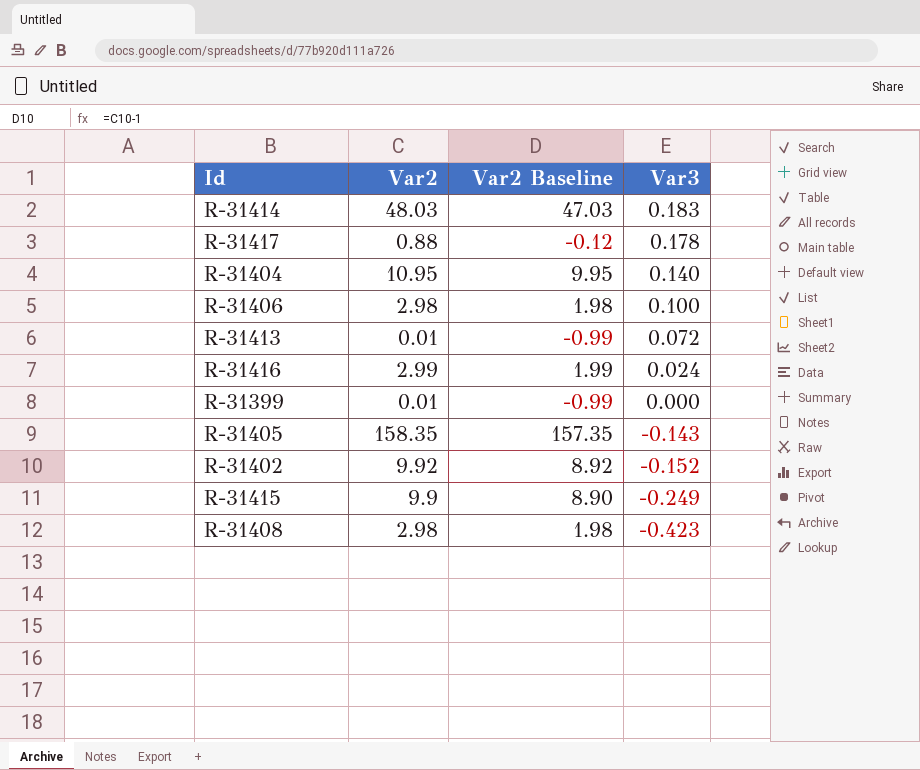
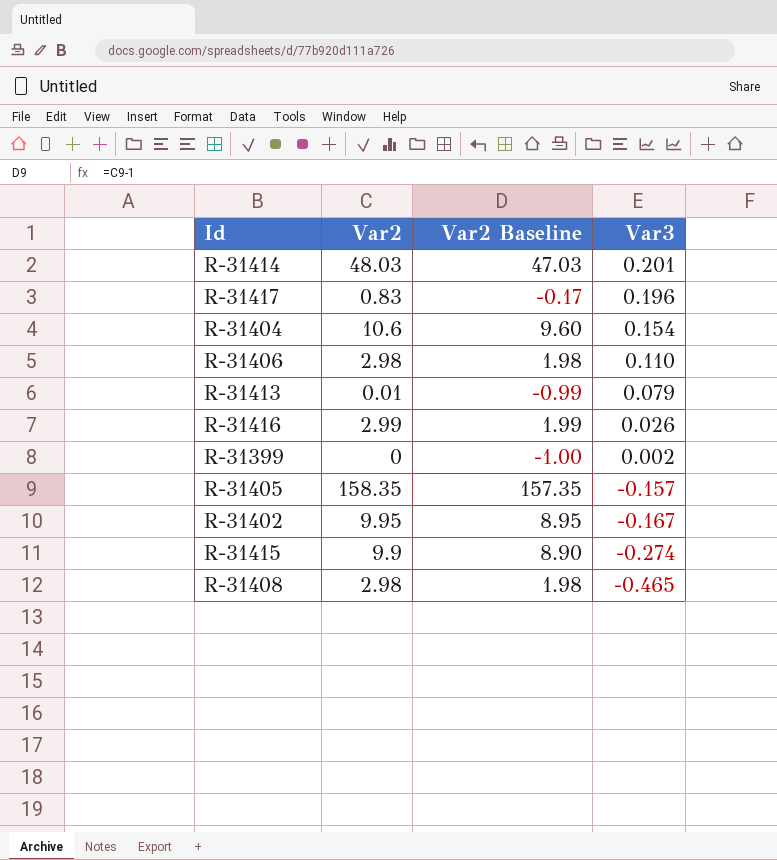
R-31414 | Var3: 0.183 -> 0.201
R-31417 | Var2: 0.88 -> 0.83
R-31417 | Var2 Baseline: -0.12 -> -0.17
R-31417 | Var3: 0.178 -> 0.196
R-31404 | Var2: 10.95 -> 10.6
R-31404 | Var2 Baseline: 9.95 -> 9.60
R-31404 | Var3: 0.140 -> 0.154
R-31406 | Var3: 0.100 -> 0.110
R-31413 | Var3: 0.072 -> 0.079
R-31416 | Var3: 0.024 -> 0.026
R-31399 | Var2: 0.01 -> 0
R-31399 | Var2 Baseline: -0.99 -> -1.00
R-31399 | Var3: 0.000 -> 0.002
R-31405 | Var3: -0.143 -> -0.157
R-31402 | Var2: 9.92 -> 9.95
R-31402 | Var2 Baseline: 8.92 -> 8.95
R-31402 | Var3: -0.152 -> -0.167
R-31415 | Var3: -0.249 -> -0.274
R-31408 | Var3: -0.423 -> -0.465

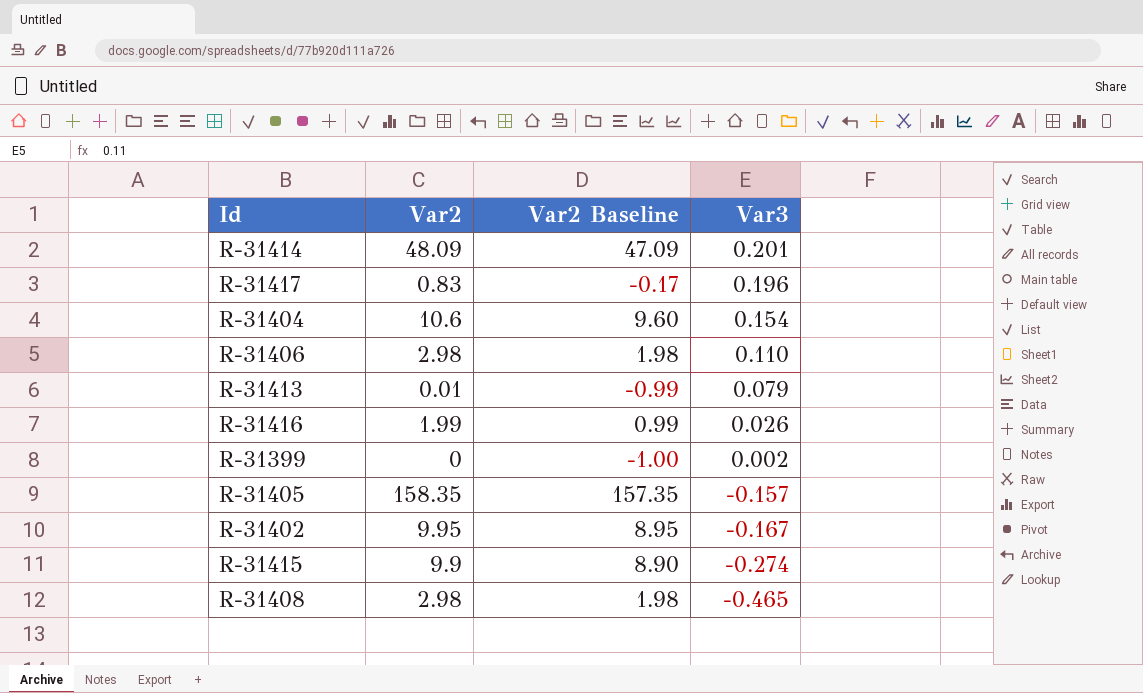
R-31414 | Var2: 48.03 -> 48.09
R-31414 | Var2 Baseline: 47.03 -> 47.09
R-31416 | Var2: 2.99 -> 1.99
R-31416 | Var2 Baseline: 1.99 -> 0.99

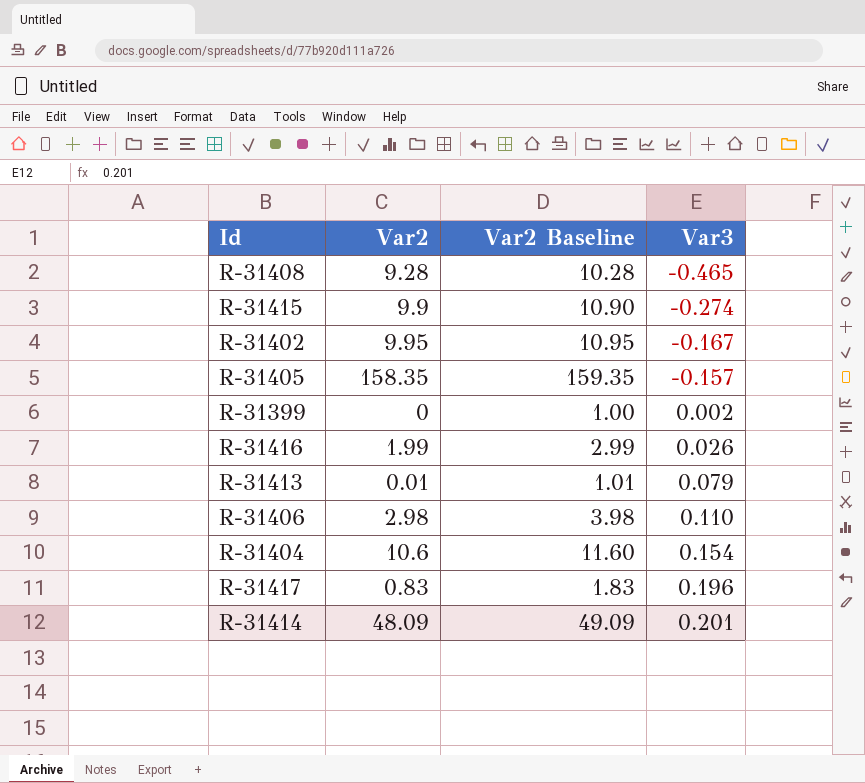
row order: Var3 descending -> Var3 ascending
column Var2 Baseline | formula: [Var2] - 1 -> [Var2] + 1
R-31408 | Var2: 2.98 -> 9.28

